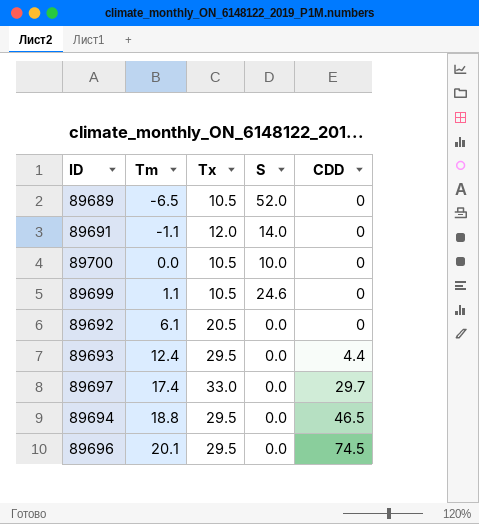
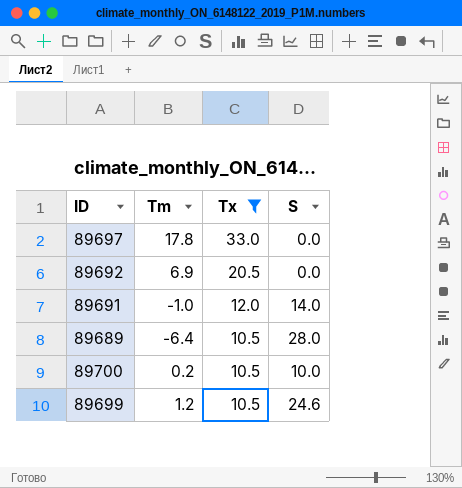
filter: none -> Tx != 29.5
row order: Tm ascending -> Tx descending
column CDD | position: 5 -> none
89697 | Tm: 17.4 -> 17.8
89692 | Tm: 6.1 -> 6.9
89691 | Tm: -1.1 -> -1.0
89689 | Tm: -6.5 -> -6.4
89689 | S: 52.0 -> 28.0
89700 | Tm: 0.0 -> 0.2
89699 | Tm: 1.1 -> 1.2

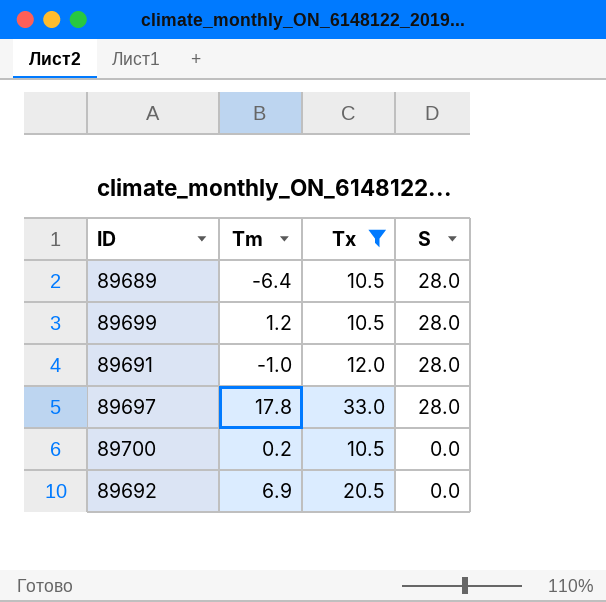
row order: Tx descending -> S descending
89699 | S: 24.6 -> 28.0
89691 | S: 14.0 -> 28.0
89697 | S: 0.0 -> 28.0
89700 | S: 10.0 -> 0.0

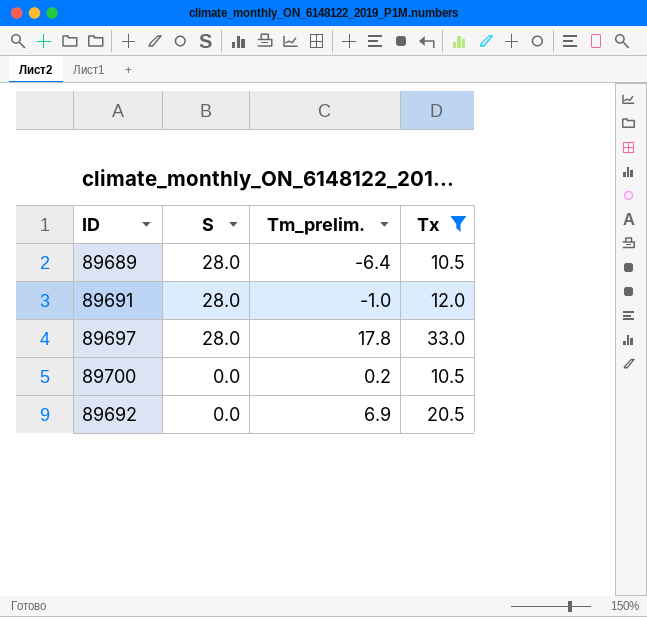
column S | position: 4 -> 2
column name: Tm -> Tm_prelim.
row 89699: 1.2 | 10.5 | 28.0 -> none

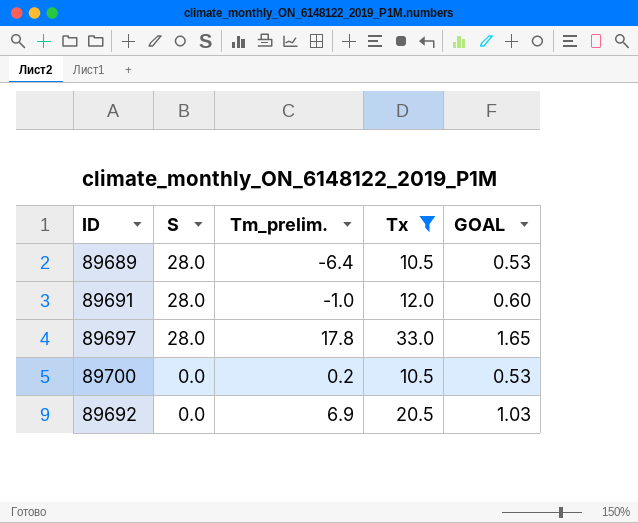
column GOAL | formula: none -> [Tx] * 0.05

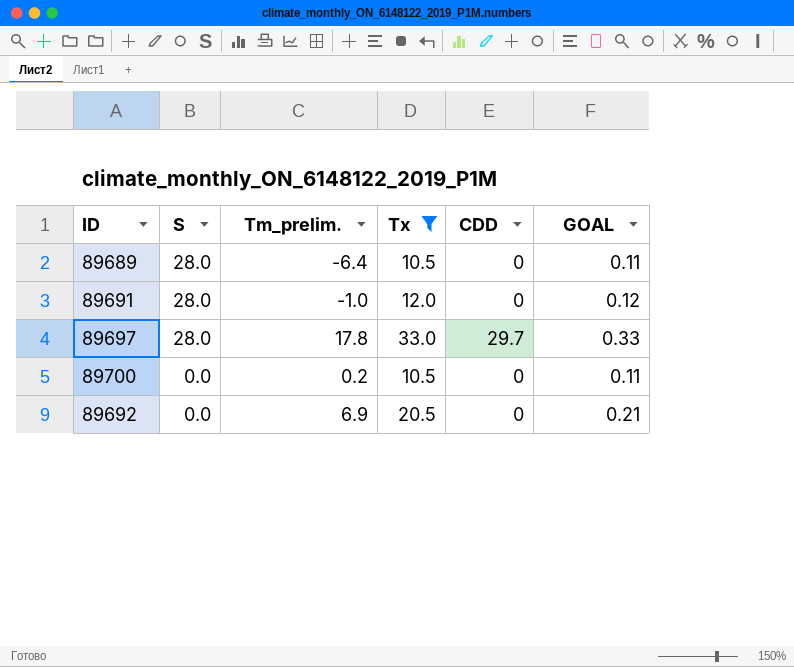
column CDD | position: none -> 5
column GOAL | formula: [Tx] * 0.05 -> [Tx] * 0.01

